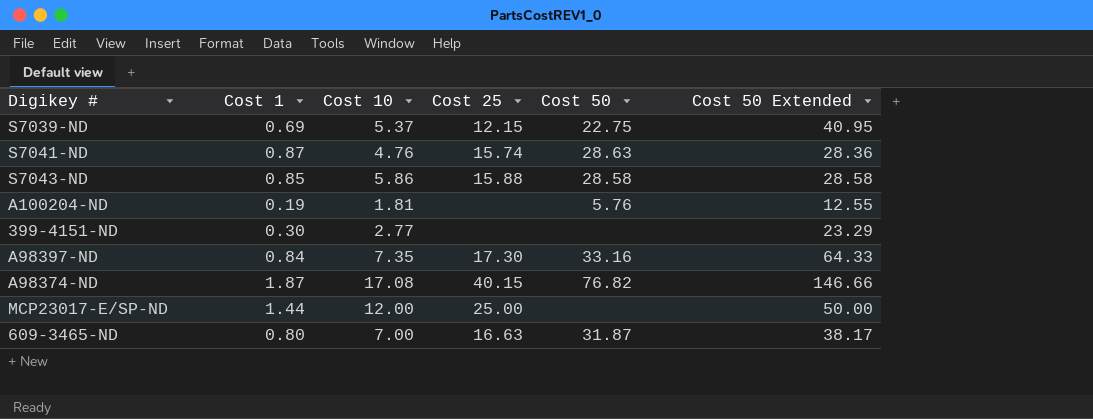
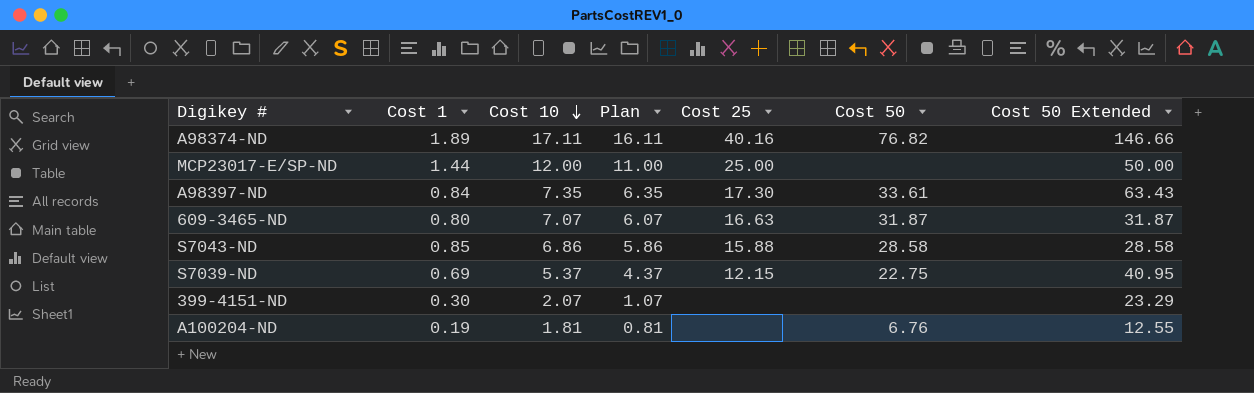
row order: none -> Cost 10 descending
column Plan | formula: none -> [Cost 10] - 1
row S7041-ND: 0.87 | 4.76 | 15.74 | 28.63 | 28.36 -> none
A98374-ND | Cost 1: 1.87 -> 1.89
A98374-ND | Cost 10: 17.08 -> 17.11
A98374-ND | Cost 25: 40.15 -> 40.16
A98397-ND | Cost 50: 33.16 -> 33.61
A98397-ND | Cost 50 Extended: 64.33 -> 63.43
609-3465-ND | Cost 10: 7.00 -> 7.07
609-3465-ND | Cost 50 Extended: 38.17 -> 31.87
S7043-ND | Cost 10: 5.86 -> 6.86
399-4151-ND | Cost 10: 2.77 -> 2.07
A100204-ND | Cost 50: 5.76 -> 6.76

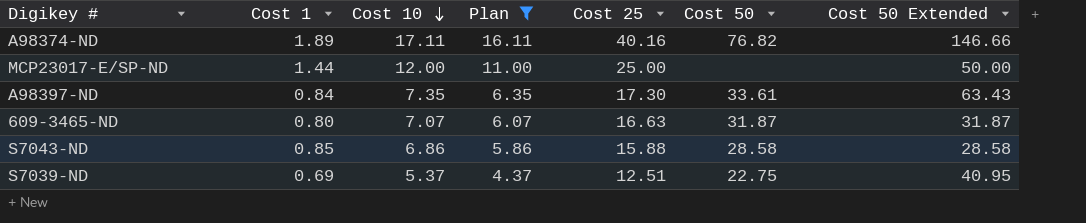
filter: none -> Plan >= 4.37
S7039-ND | Cost 25: 12.15 -> 12.51

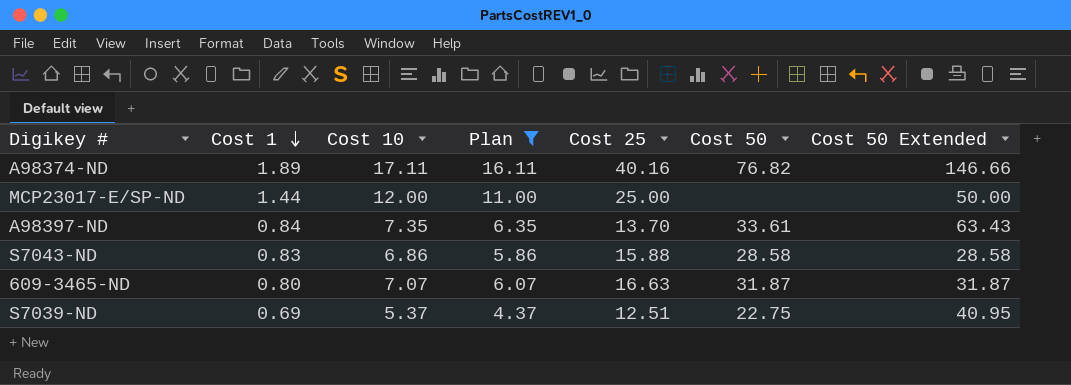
row order: Cost 10 descending -> Cost 1 descending
A98397-ND | Cost 25: 17.30 -> 13.70
S7043-ND | Cost 1: 0.85 -> 0.83

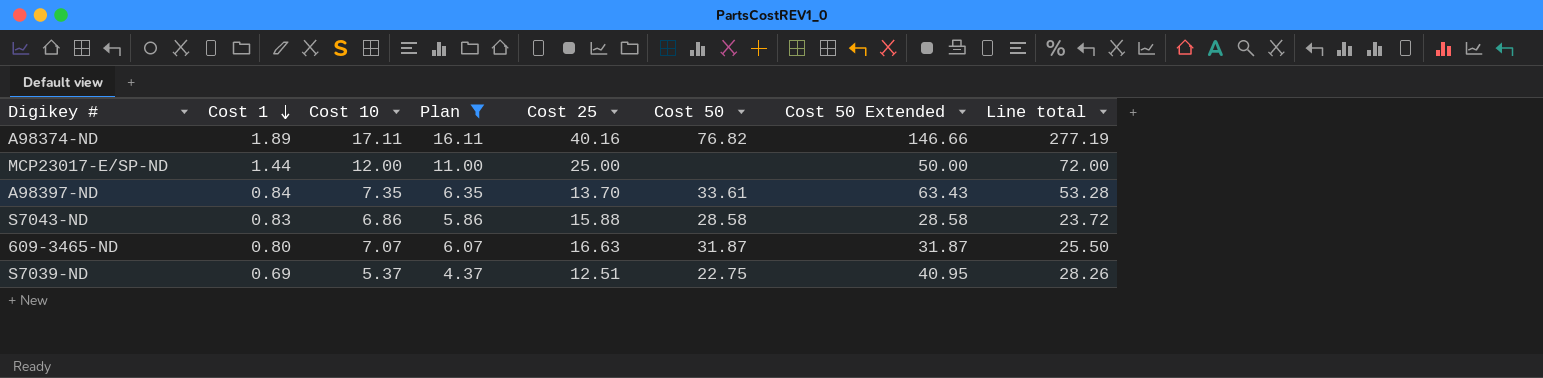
column Line total | formula: none -> [Cost 1] * [Cost 50 Extended]

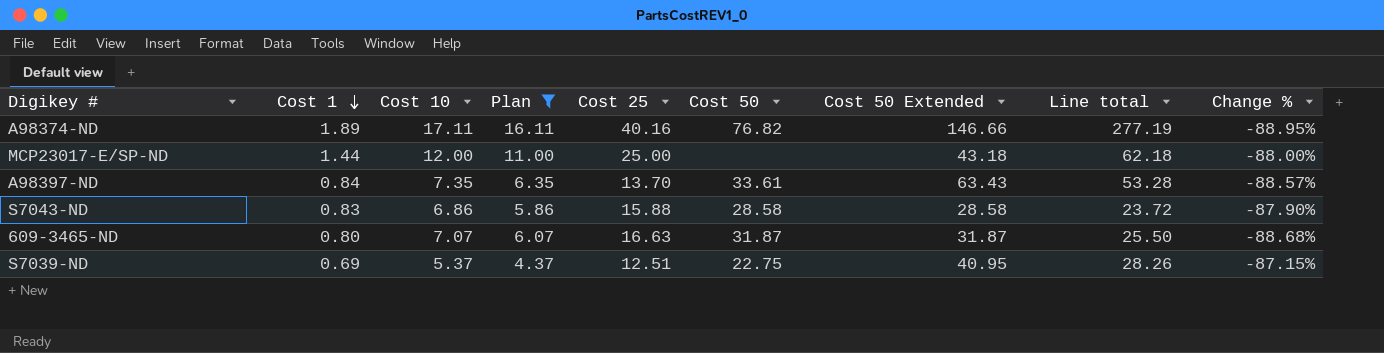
column Change % | formula: none -> ([Cost 1] - [Cost 10]) / [Cost 10]
MCP23017-E/SP-ND | Cost 50 Extended: 50.00 -> 43.18
MCP23017-E/SP-ND | Line total: 72.00 -> 62.18

